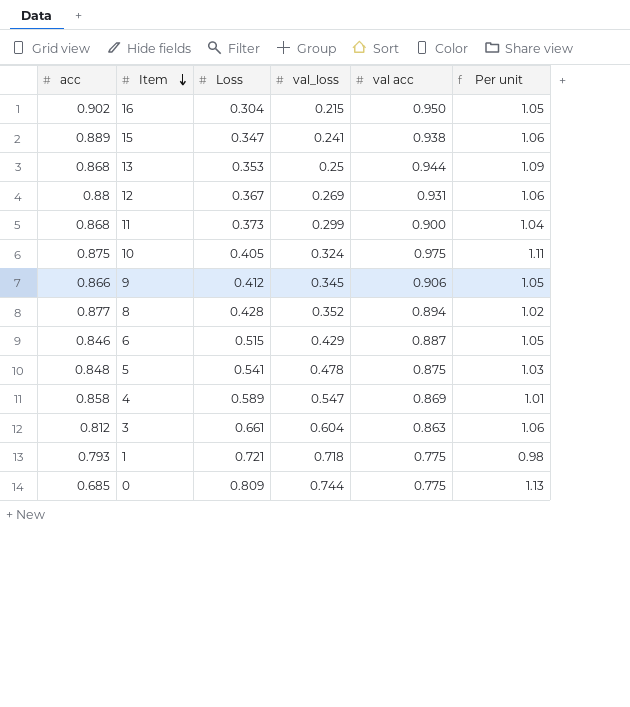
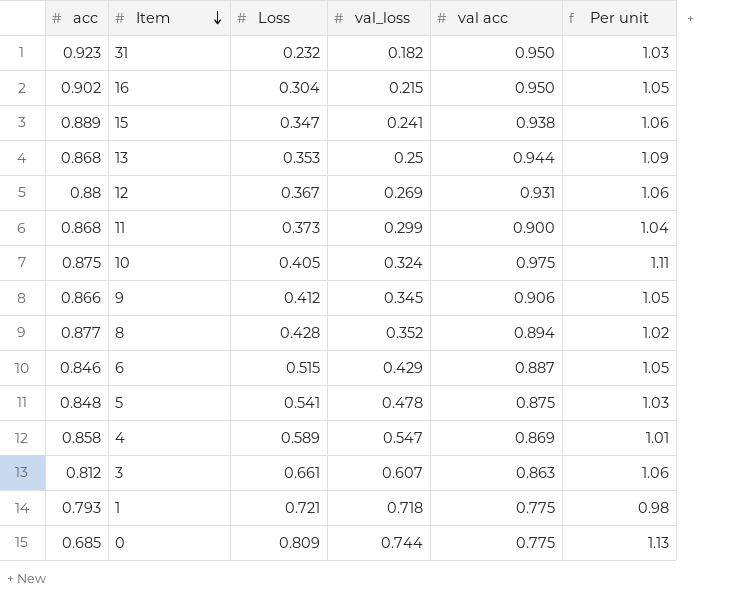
row 31: none -> 0.923 | 0.232 | 0.182 | 0.950 | 1.03
3 | val_loss: 0.604 -> 0.607

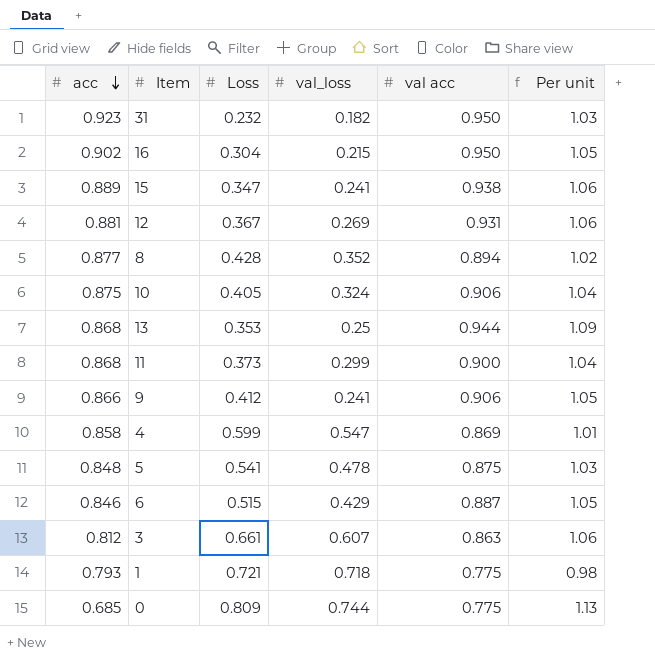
row order: Item descending -> acc descending
12 | acc: 0.88 -> 0.881
10 | val acc: 0.975 -> 0.906
10 | Per unit: 1.11 -> 1.04
9 | val_loss: 0.345 -> 0.241
4 | Loss: 0.589 -> 0.599

